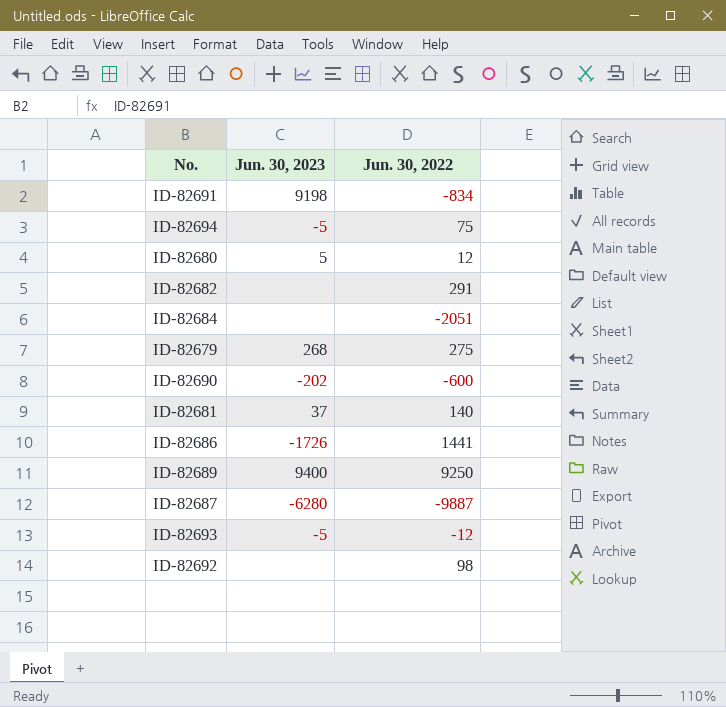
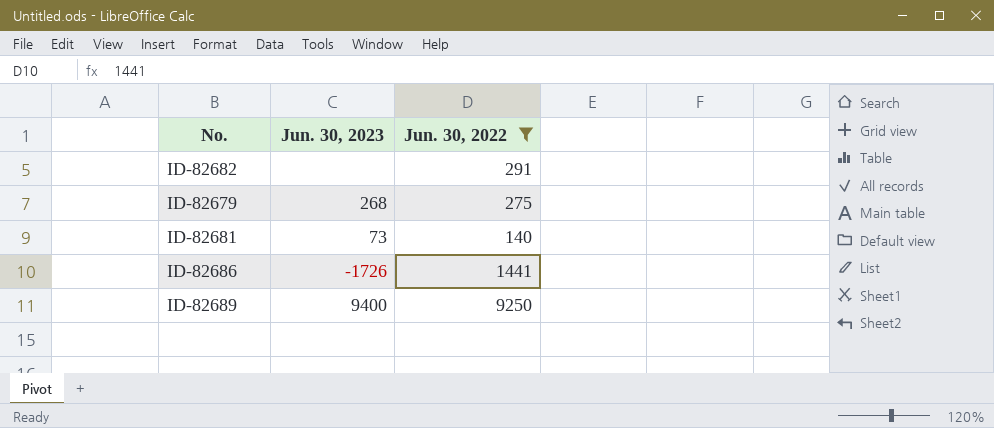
filter: none -> Jun. 30, 2022 >= 140
ID-82681 | Jun. 30, 2023: 37 -> 73

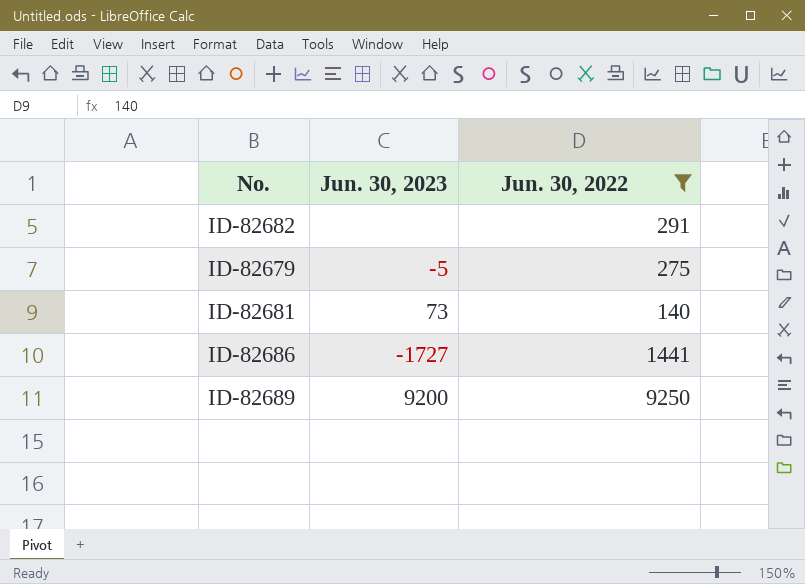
ID-82679 | Jun. 30, 2023: 268 -> -5
ID-82686 | Jun. 30, 2023: -1726 -> -1727
ID-82689 | Jun. 30, 2023: 9400 -> 9200

